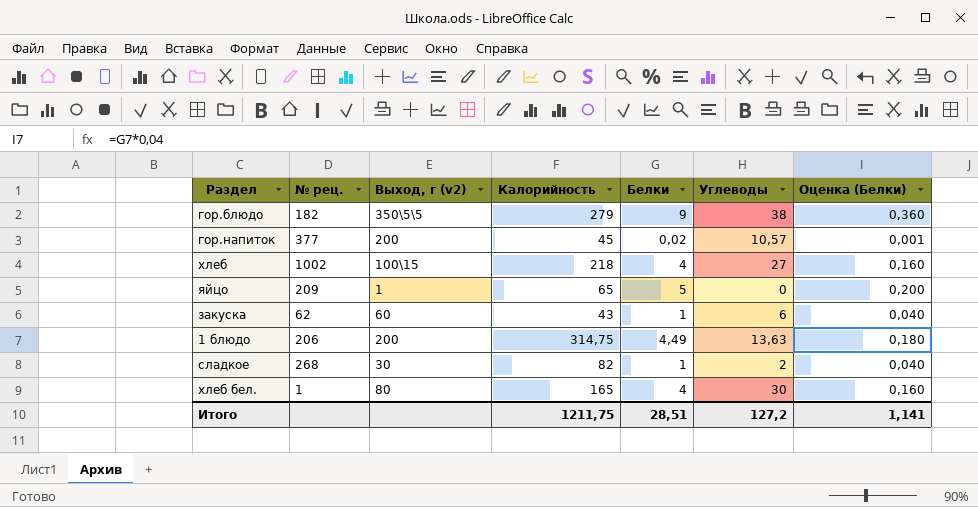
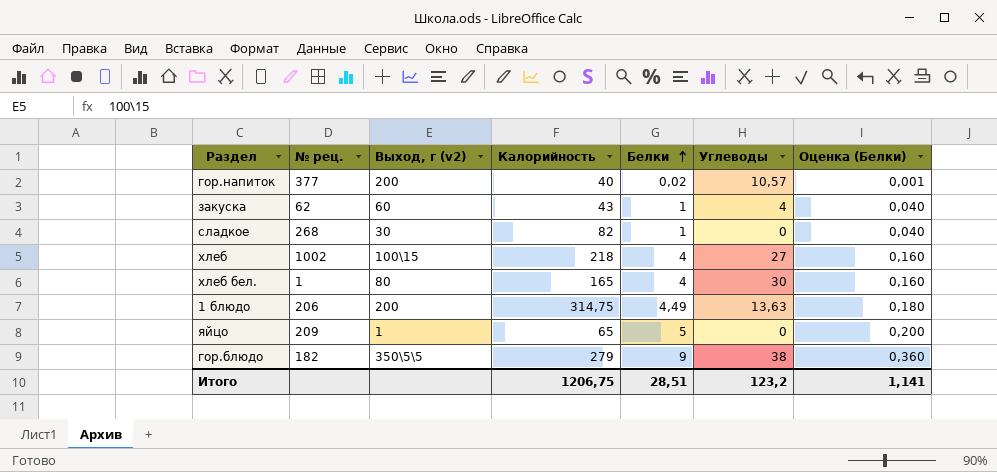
row order: none -> Белки ascending
гор.напиток | Калорийность: 45 -> 40
закуска | Углеводы: 6 -> 4
сладкое | Углеводы: 2 -> 0
Итого | Калорийность: 1211,75 -> 1206,75
Итого | Углеводы: 127,2 -> 123,2

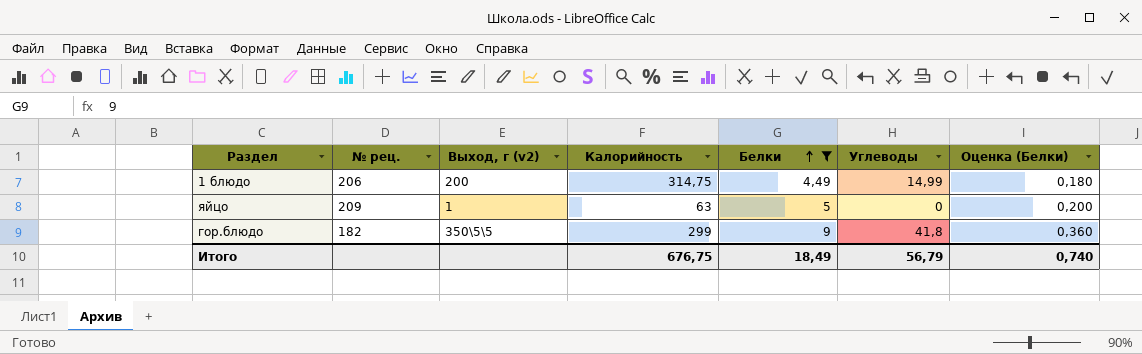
filter: none -> Белки >= 4,49
1 блюдо | Углеводы: 13,63 -> 14,99
яйцо | Калорийность: 65 -> 63
гор.блюдо | Калорийность: 279 -> 299
гор.блюдо | Углеводы: 38 -> 41,8
Итого | Калорийность: 1206,75 -> 676,75
Итого | Белки: 28,51 -> 18,49
Итого | Углеводы: 123,2 -> 56,79
Итого | Оценка (Белки): 1,141 -> 0,740

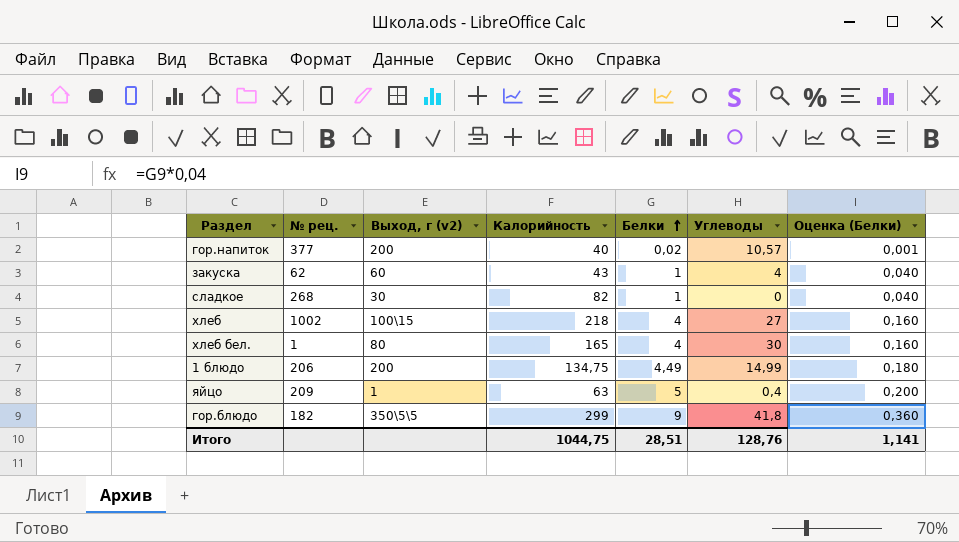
filter: Белки >= 4,49 -> none
1 блюдо | Калорийность: 314,75 -> 134,75
яйцо | Углеводы: 0 -> 0,4
Итого | Калорийность: 676,75 -> 1044,75
Итого | Белки: 18,49 -> 28,51
Итого | Углеводы: 56,79 -> 128,76
Итого | Оценка (Белки): 0,740 -> 1,141

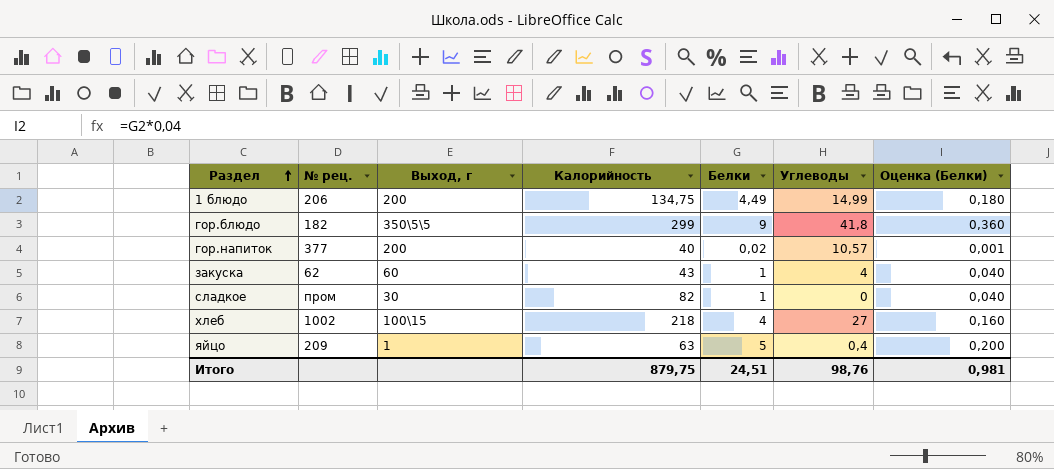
row order: Белки ascending -> Раздел ascending
column name: Выход, г (v2) -> Выход, г
row хлеб бел.: 1 | 80 | 165 | 4 | 30 | 0,160 -> none
сладкое | № рец.: 268 -> пром
Итого | Калорийность: 1044,75 -> 879,75
Итого | Белки: 28,51 -> 24,51
Итого | Углеводы: 128,76 -> 98,76
Итого | Оценка (Белки): 1,141 -> 0,981

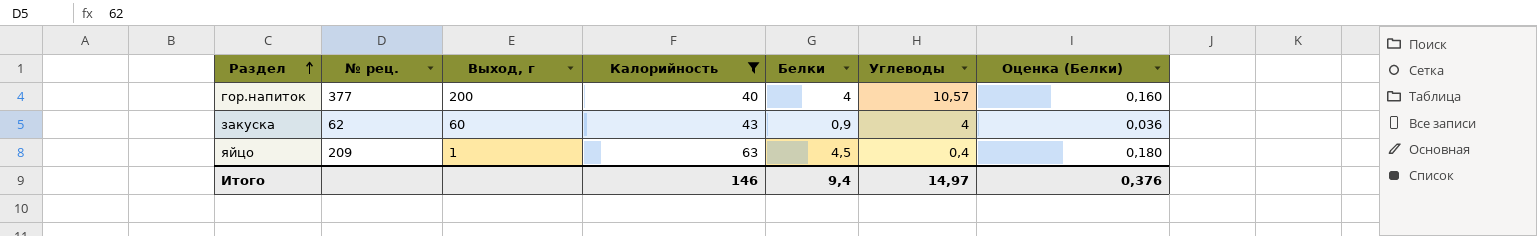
filter: none -> Калорийность <= 63
гор.напиток | Белки: 0,02 -> 4
гор.напиток | Оценка (Белки): 0,001 -> 0,160
закуска | Белки: 1 -> 0,9
закуска | Оценка (Белки): 0,040 -> 0,036
яйцо | Белки: 5 -> 4,5
яйцо | Оценка (Белки): 0,200 -> 0,180
Итого | Калорийность: 879,75 -> 146
Итого | Белки: 24,51 -> 9,4
Итого | Углеводы: 98,76 -> 14,97
Итого | Оценка (Белки): 0,981 -> 0,376

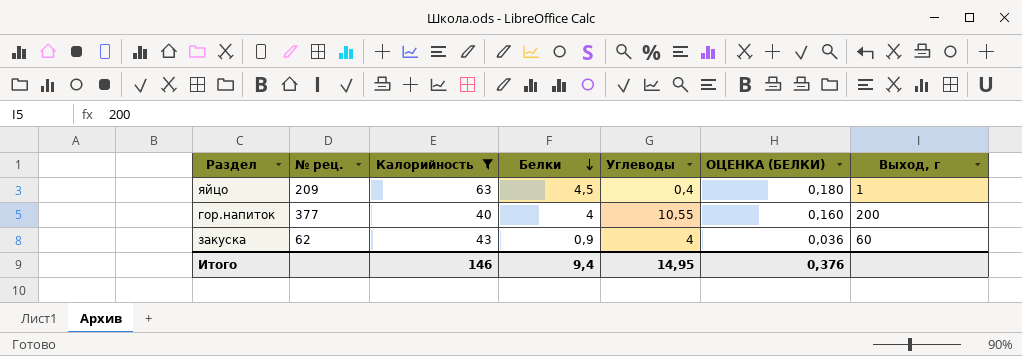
row order: Раздел ascending -> Белки descending
column name: Оценка (Белки) -> ОЦЕНКА (БЕЛКИ)
column Выход, г | position: 3 -> 7
гор.напиток | Углеводы: 10,57 -> 10,55
Итого | Углеводы: 14,97 -> 14,95

